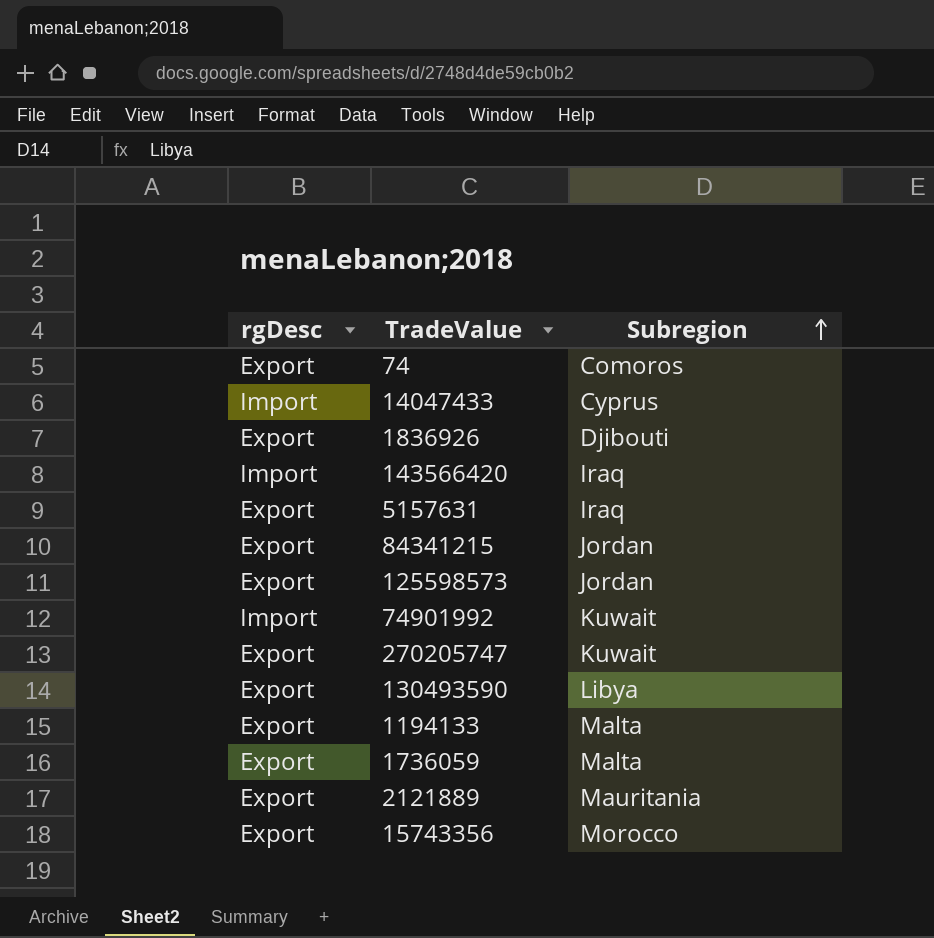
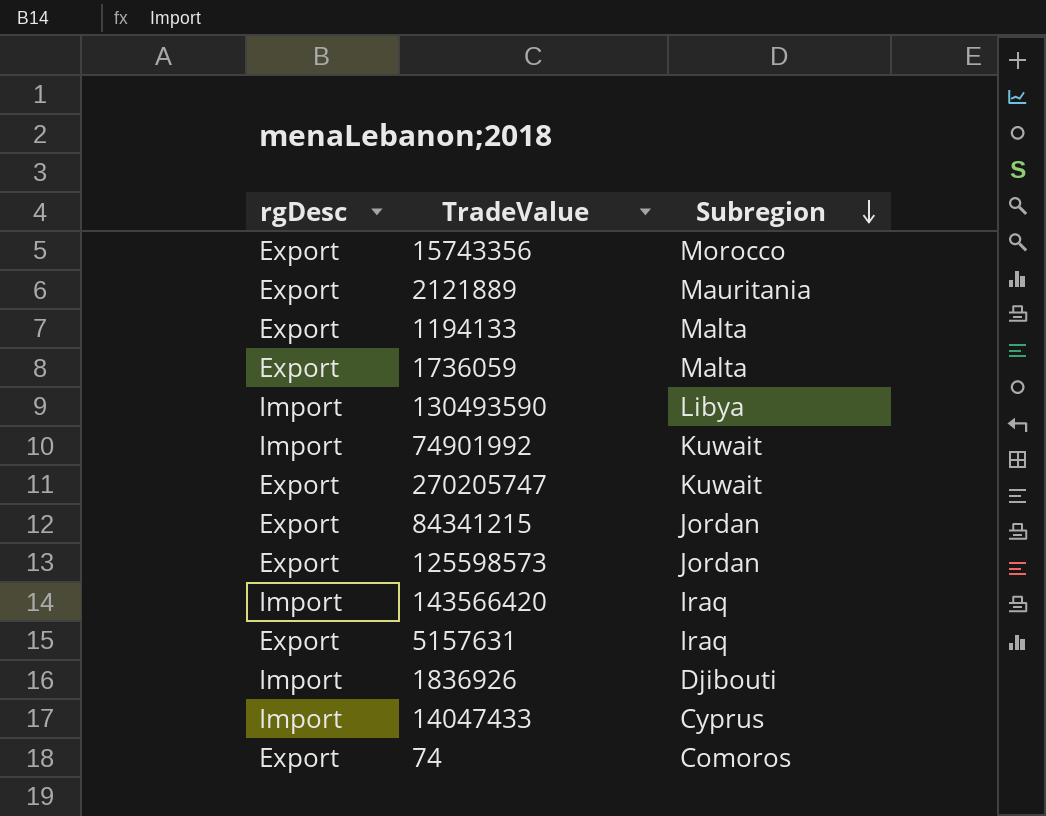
row order: Subregion ascending -> Subregion descending
130493590 | rgDesc: Export -> Import
1836926 | rgDesc: Export -> Import

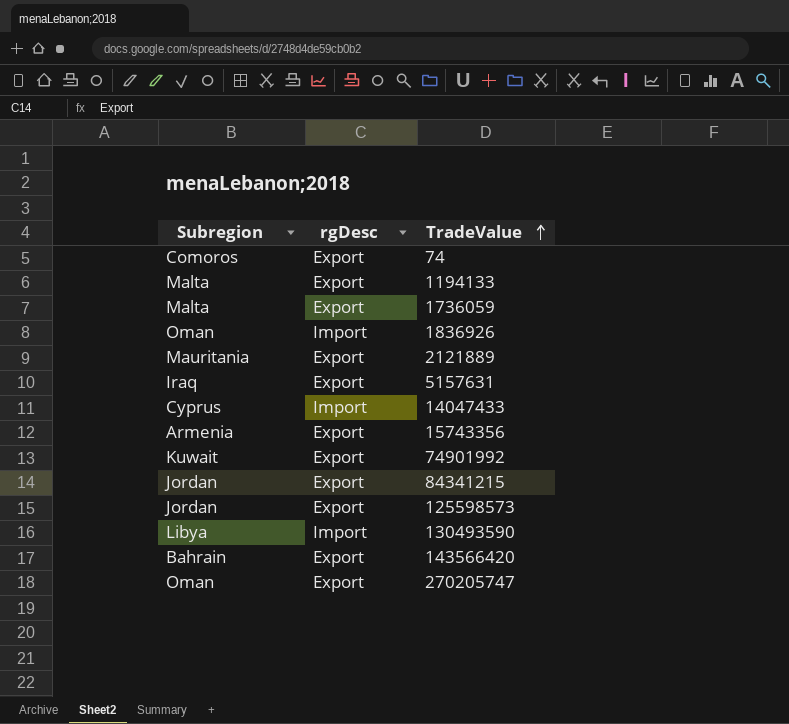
row order: Subregion descending -> TradeValue ascending
column Subregion | position: 3 -> 1
1836926 | Subregion: Djibouti -> Oman
15743356 | Subregion: Morocco -> Armenia
74901992 | rgDesc: Import -> Export
143566420 | Subregion: Iraq -> Bahrain
143566420 | rgDesc: Import -> Export
270205747 | Subregion: Kuwait -> Oman

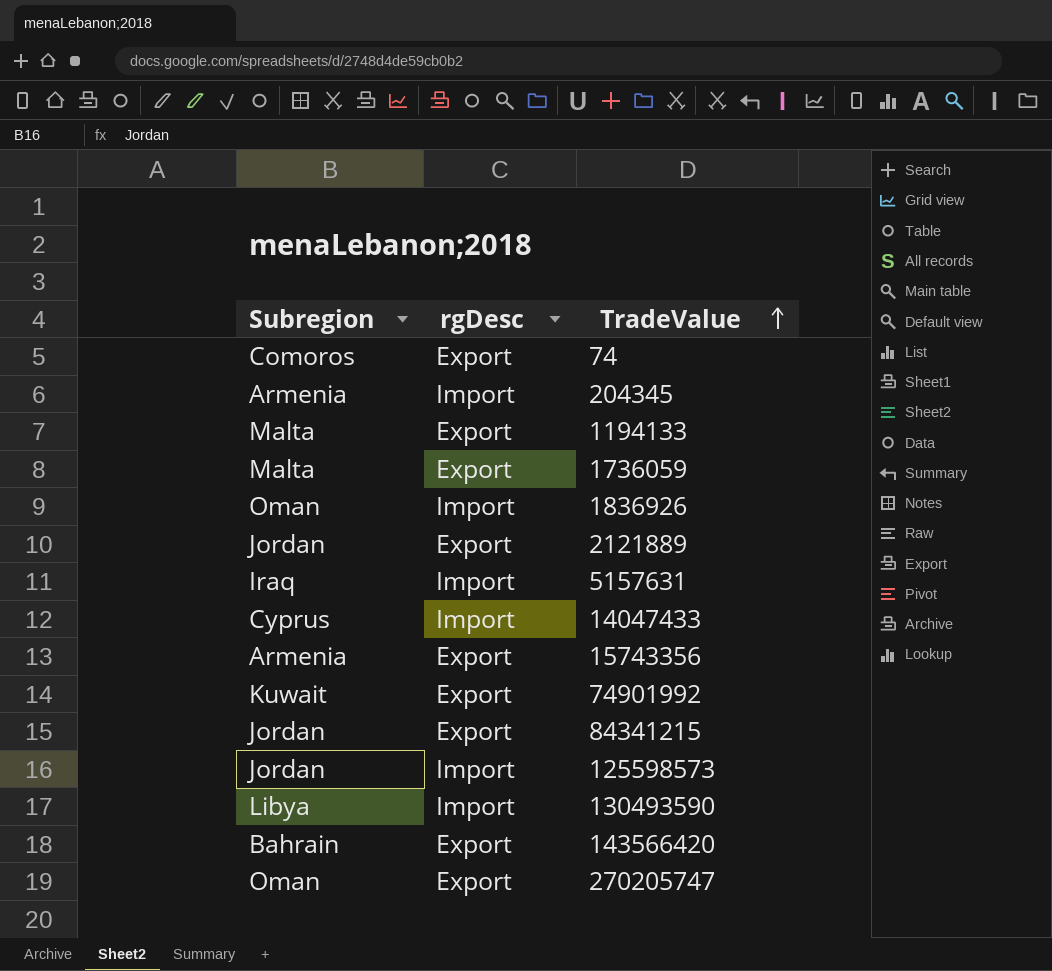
row 204345: none -> Armenia | Import
2121889 | Subregion: Mauritania -> Jordan
5157631 | rgDesc: Export -> Import
125598573 | rgDesc: Export -> Import

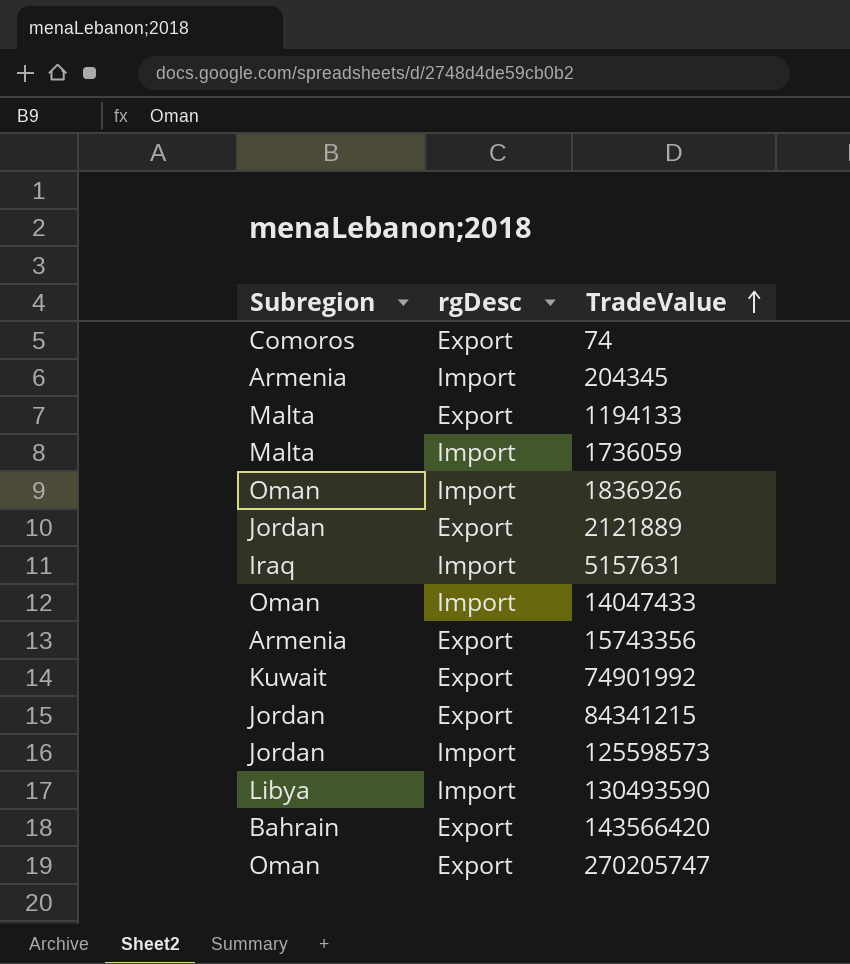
1736059 | rgDesc: Export -> Import
14047433 | Subregion: Cyprus -> Oman

